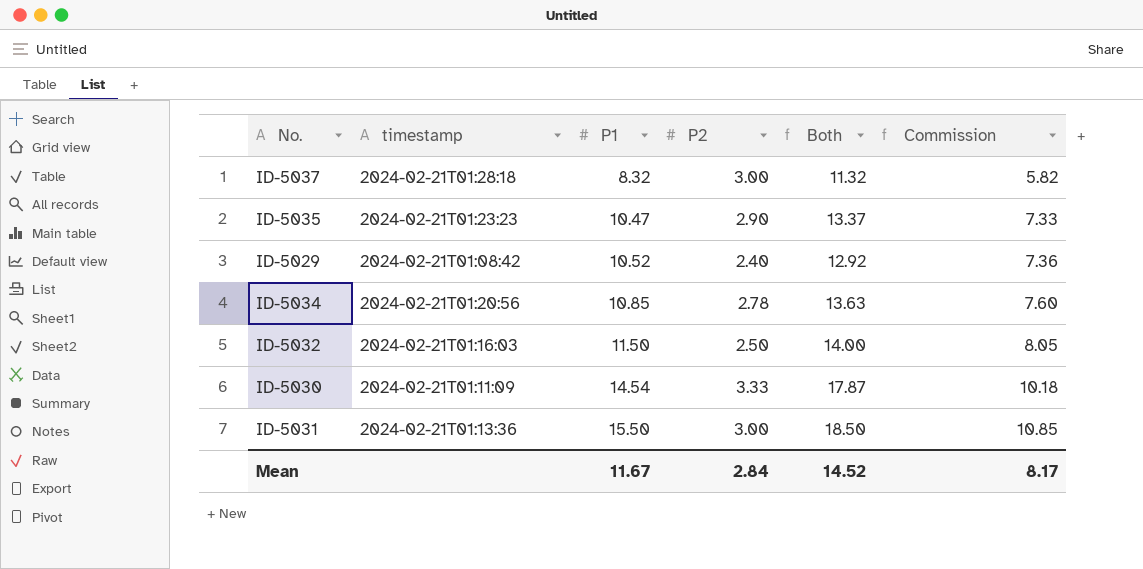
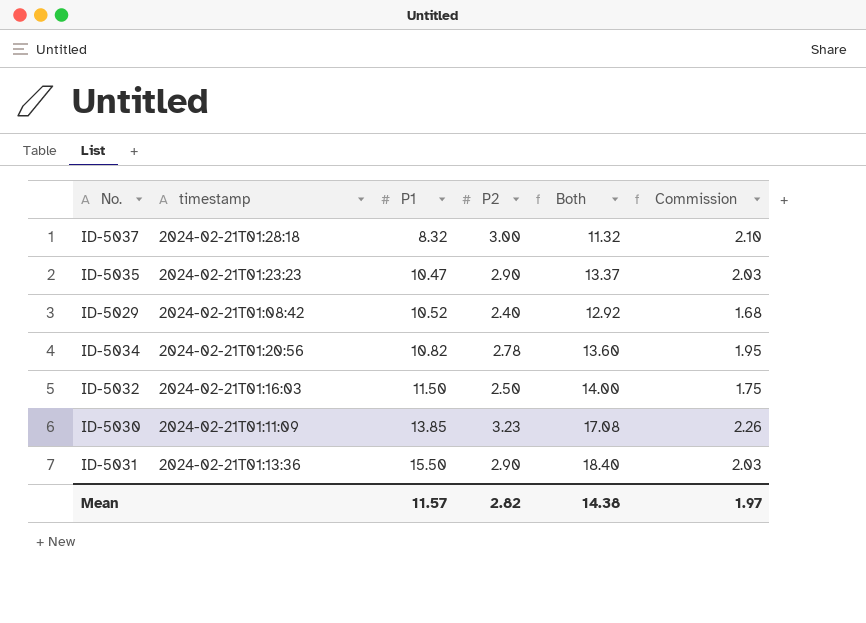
column Commission | formula: [P1] * 0.7 -> [P2] * 0.7
ID-5034 | P1: 10.85 -> 10.82
ID-5034 | Both: 13.63 -> 13.60
ID-5030 | P1: 14.54 -> 13.85
ID-5030 | P2: 3.33 -> 3.23
ID-5030 | Both: 17.87 -> 17.08
ID-5031 | P2: 3.00 -> 2.90
ID-5031 | Both: 18.50 -> 18.40
Mean | P1: 11.67 -> 11.57
Mean | P2: 2.84 -> 2.82
Mean | Both: 14.52 -> 14.38
Mean | Commission: 8.17 -> 1.97

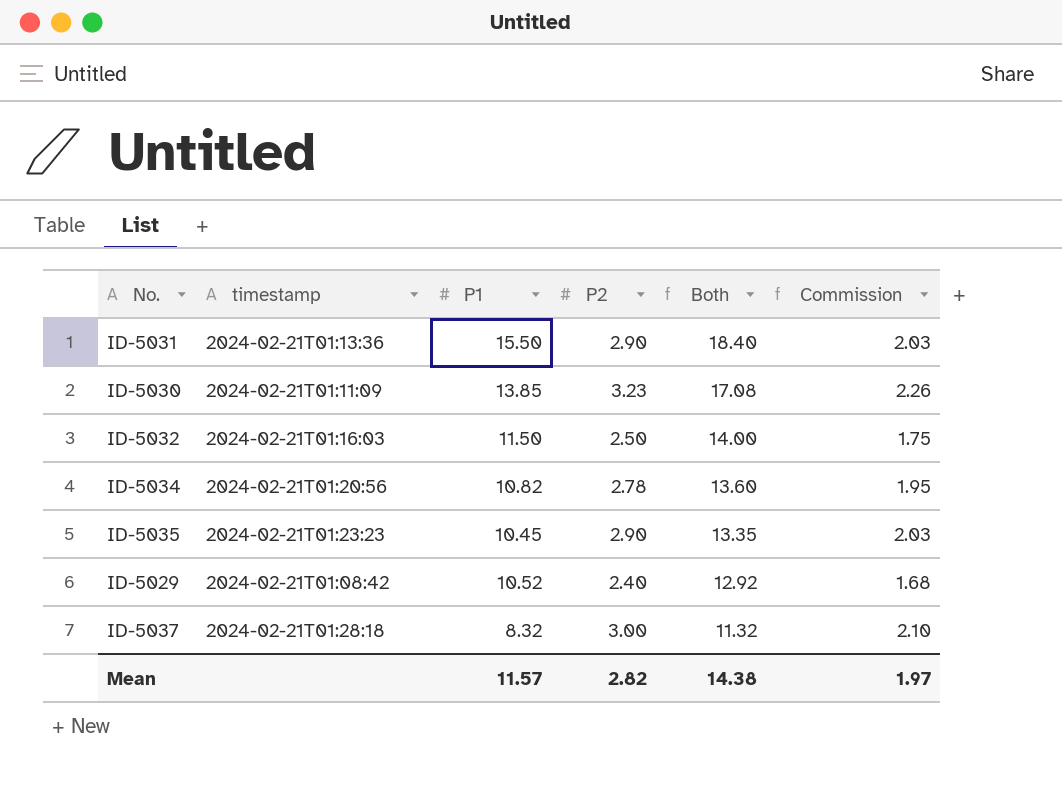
row order: P1 ascending -> Both descending
ID-5035 | P1: 10.47 -> 10.45
ID-5035 | Both: 13.37 -> 13.35

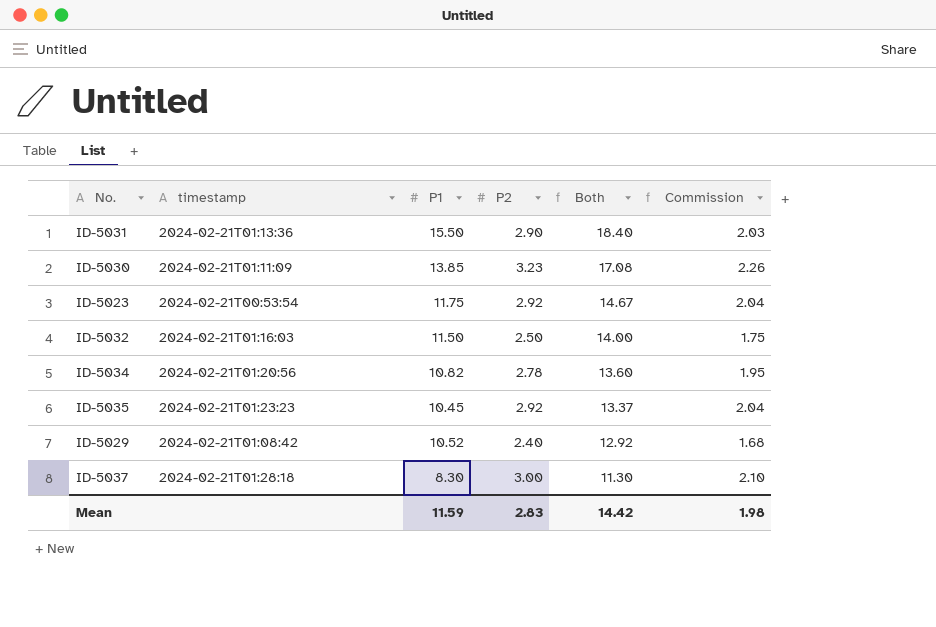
row ID-5023: none -> 2024-02-21T00:53:54 | 11.75 | 2.92 | 14.67 | 2.04
ID-5035 | P2: 2.90 -> 2.92
ID-5035 | Both: 13.35 -> 13.37
ID-5035 | Commission: 2.03 -> 2.04
ID-5037 | P1: 8.32 -> 8.30
ID-5037 | Both: 11.32 -> 11.30
Mean | P1: 11.57 -> 11.59
Mean | P2: 2.82 -> 2.83
Mean | Both: 14.38 -> 14.42
Mean | Commission: 1.97 -> 1.98

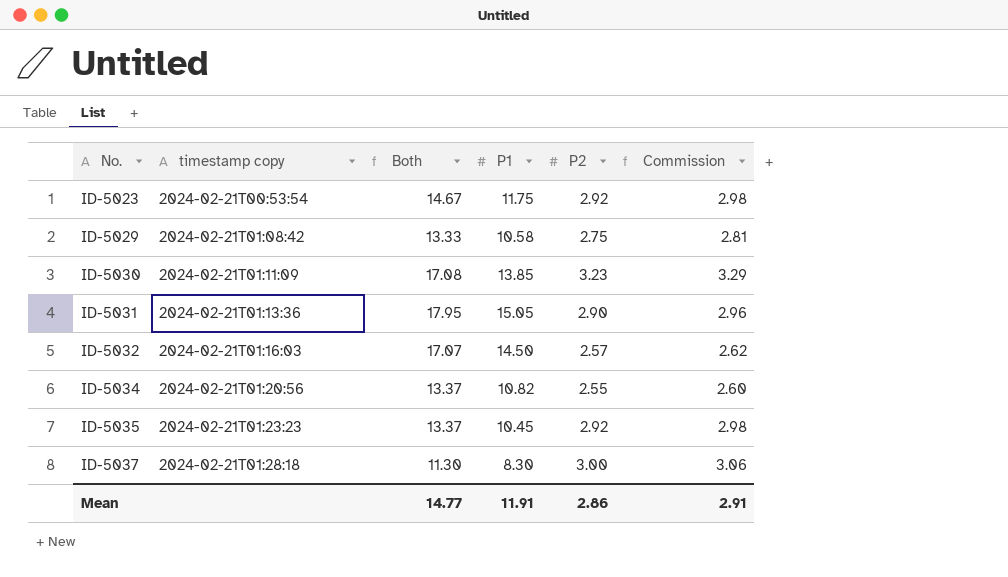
row order: Both descending -> No. ascending
column name: timestamp -> timestamp copy
column Both | position: 5 -> 3
column Commission | formula: [P2] * 0.7 -> [P2] * 1.02
ID-5029 | Both: 12.92 -> 13.33
ID-5029 | P1: 10.52 -> 10.58
ID-5029 | P2: 2.40 -> 2.75
ID-5031 | Both: 18.40 -> 17.95
ID-5031 | P1: 15.50 -> 15.05
ID-5032 | Both: 14.00 -> 17.07
ID-5032 | P1: 11.50 -> 14.50
ID-5032 | P2: 2.50 -> 2.57
ID-5034 | Both: 13.60 -> 13.37
ID-5034 | P2: 2.78 -> 2.55
Mean | Both: 14.42 -> 14.77
Mean | P1: 11.59 -> 11.91
Mean | P2: 2.83 -> 2.86
Mean | Commission: 1.98 -> 2.91

